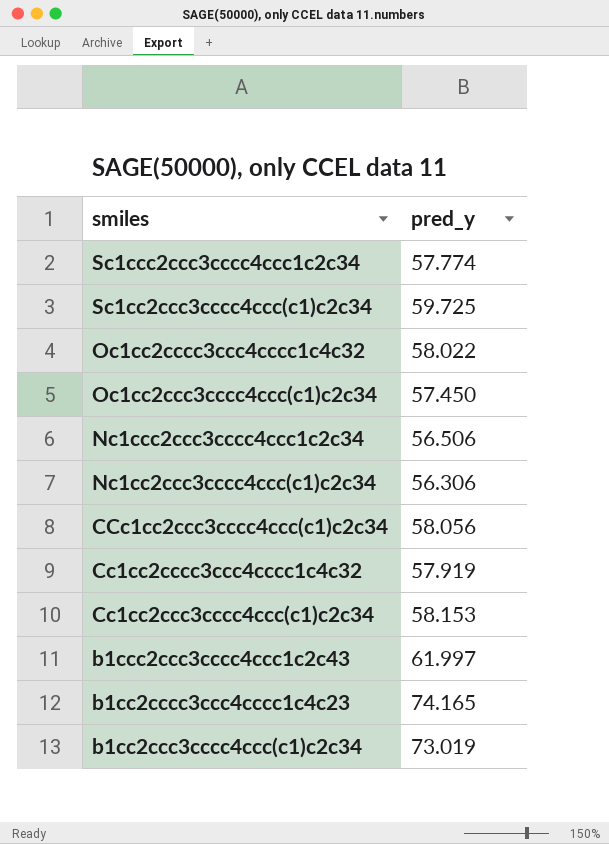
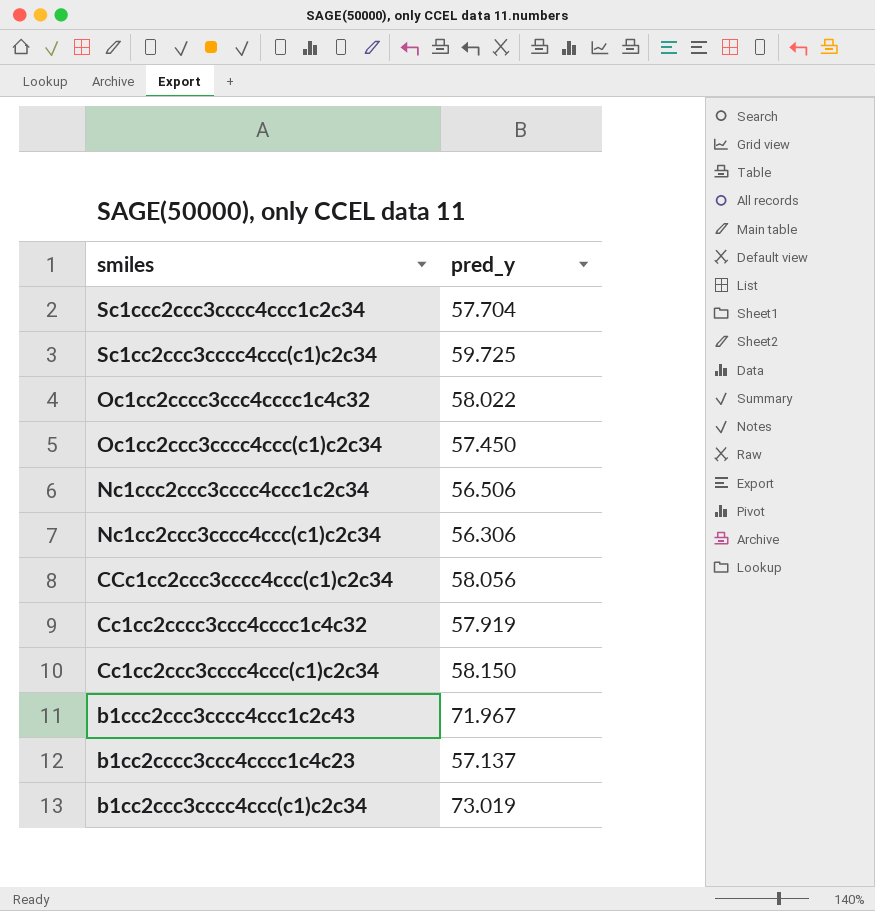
Sc1ccc2ccc3cccc4ccc1c2c34 | pred_y: 57.774 -> 57.704
Cc1cc2ccc3cccc4ccc(c1)c2c34 | pred_y: 58.153 -> 58.150
b1ccc2ccc3cccc4ccc1c2c43 | pred_y: 61.997 -> 71.967
b1cc2cccc3ccc4cccc1c4c23 | pred_y: 74.165 -> 57.137

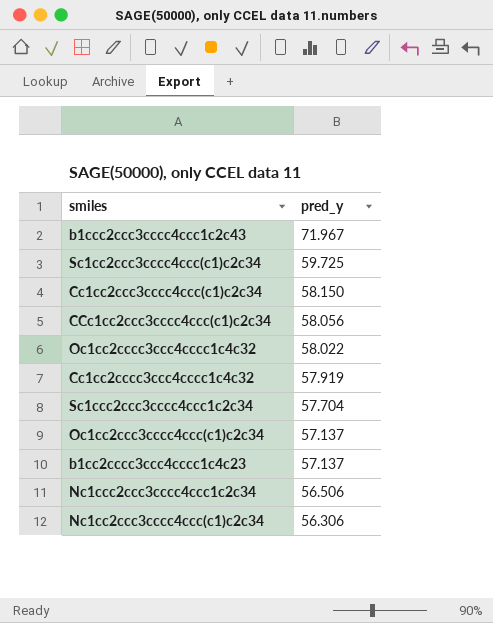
row order: smiles descending -> pred_y descending
row b1cc2ccc3cccc4ccc(c1)c2c34: 73.019 -> none
Oc1cc2ccc3cccc4ccc(c1)c2c34 | pred_y: 57.450 -> 57.137

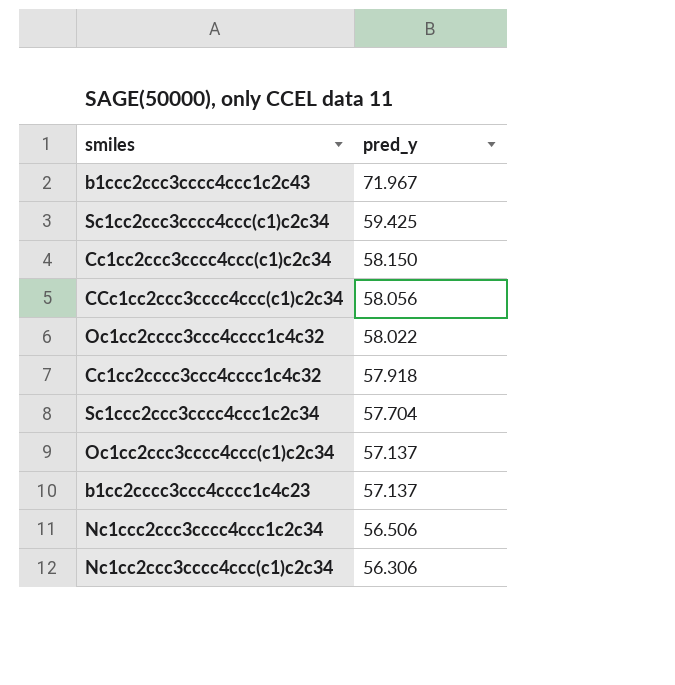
Sc1cc2ccc3cccc4ccc(c1)c2c34 | pred_y: 59.725 -> 59.425
Cc1cc2cccc3ccc4cccc1c4c32 | pred_y: 57.919 -> 57.918

